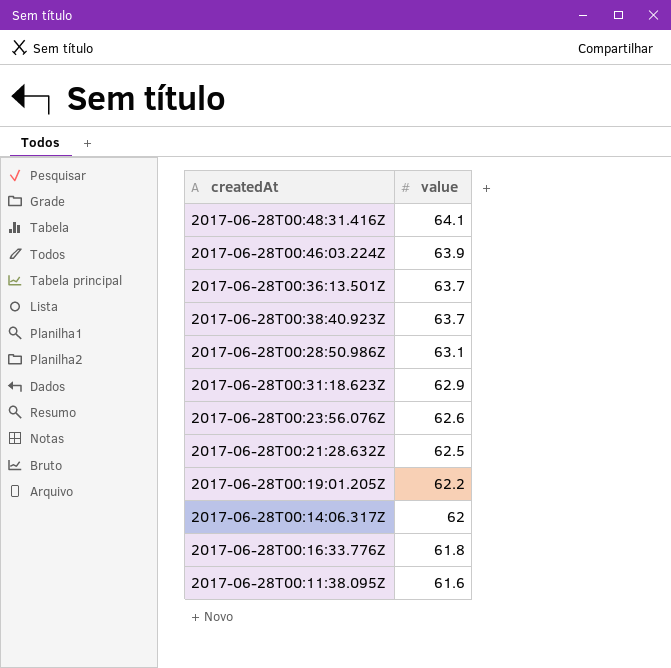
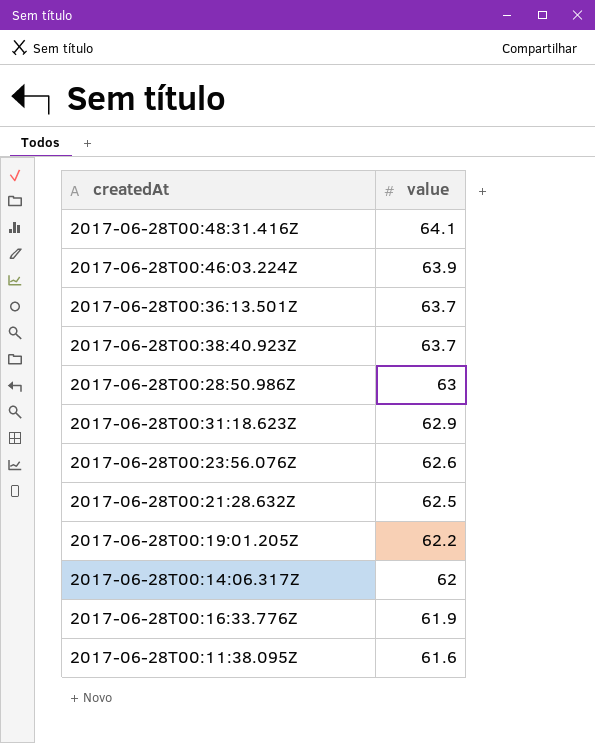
2017-06-28T00:28:50.986Z | value: 63.1 -> 63
2017-06-28T00:16:33.776Z | value: 61.8 -> 61.9

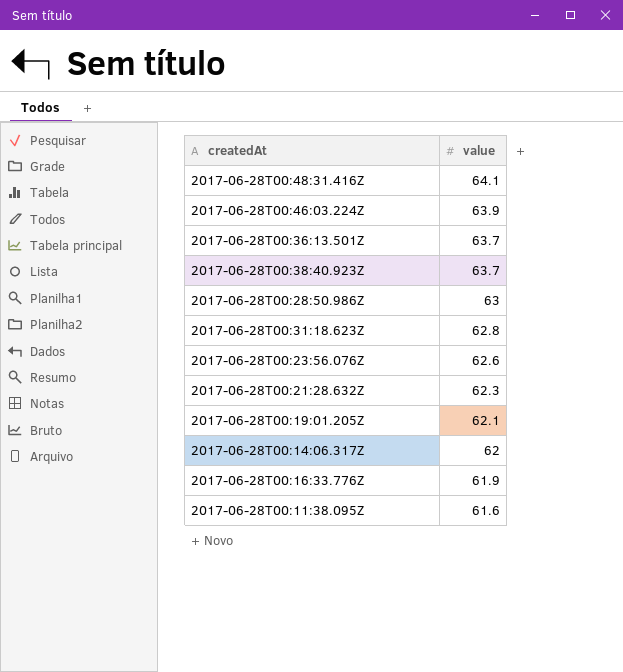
2017-06-28T00:31:18.623Z | value: 62.9 -> 62.8
2017-06-28T00:21:28.632Z | value: 62.5 -> 62.3
2017-06-28T00:19:01.205Z | value: 62.2 -> 62.1

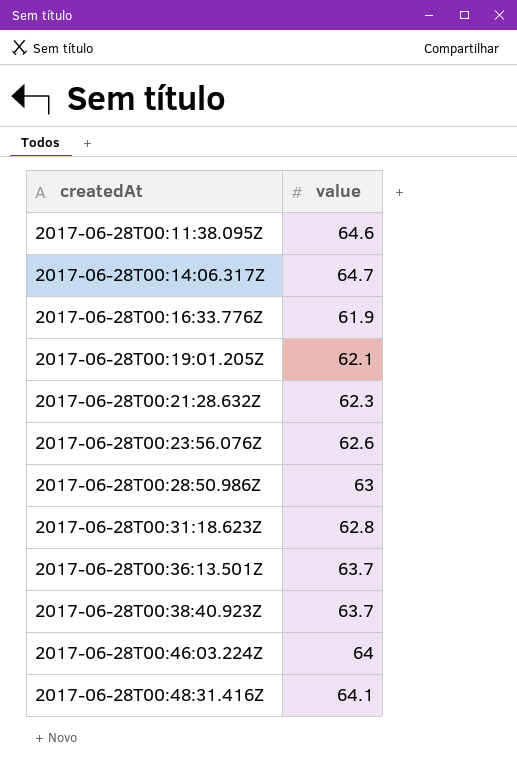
row order: value descending -> createdAt ascending
2017-06-28T00:11:38.095Z | value: 61.6 -> 64.6
2017-06-28T00:14:06.317Z | value: 62 -> 64.7
2017-06-28T00:46:03.224Z | value: 63.9 -> 64

